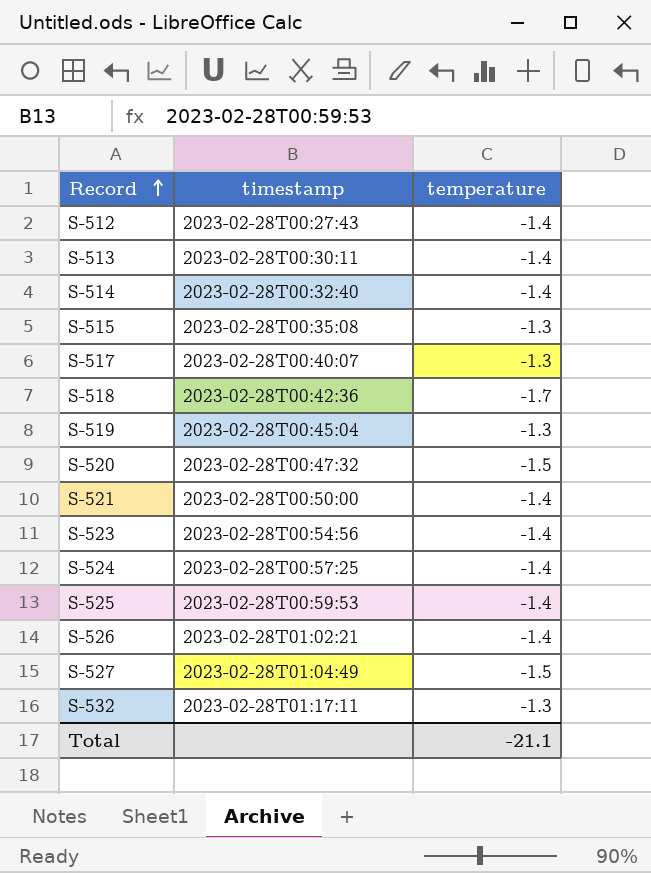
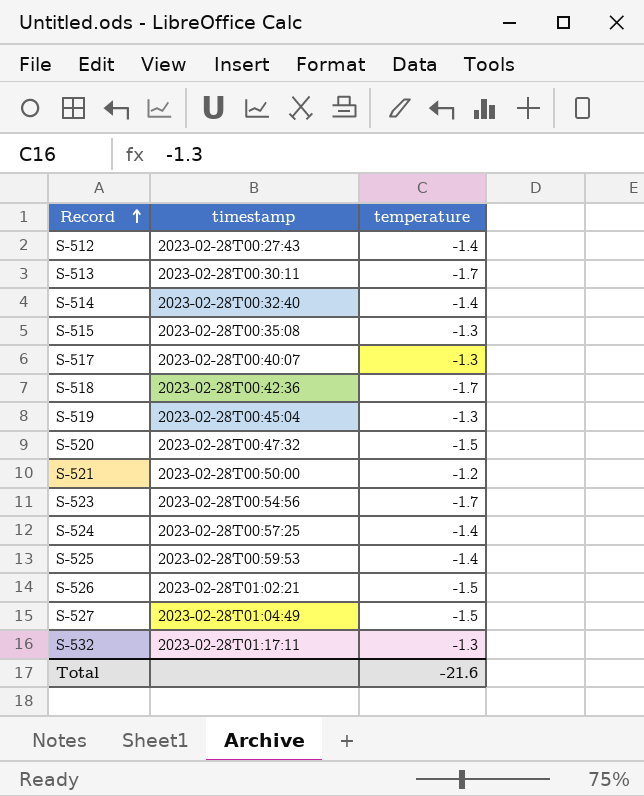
S-513 | temperature: -1.4 -> -1.7
S-521 | temperature: -1.4 -> -1.2
S-523 | temperature: -1.4 -> -1.7
S-526 | temperature: -1.4 -> -1.5
Total | temperature: -21.1 -> -21.6

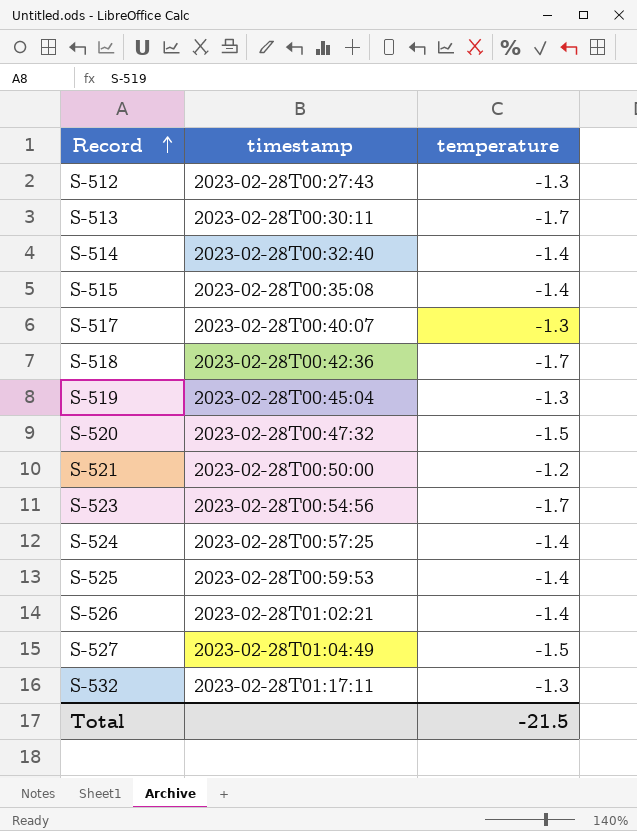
S-512 | temperature: -1.4 -> -1.3
S-515 | temperature: -1.3 -> -1.4
S-526 | temperature: -1.5 -> -1.4
Total | temperature: -21.6 -> -21.5

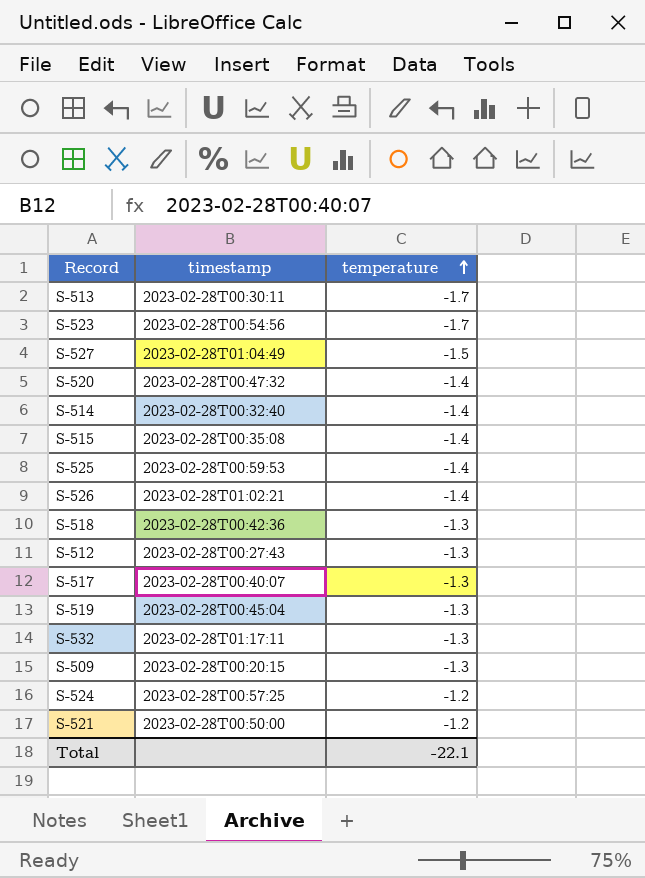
row order: Record ascending -> temperature ascending
S-520 | temperature: -1.5 -> -1.4
S-518 | temperature: -1.7 -> -1.3
row S-509: none -> 2023-02-28T00:20:15 | -1.3
S-524 | temperature: -1.4 -> -1.2
Total | temperature: -21.5 -> -22.1

